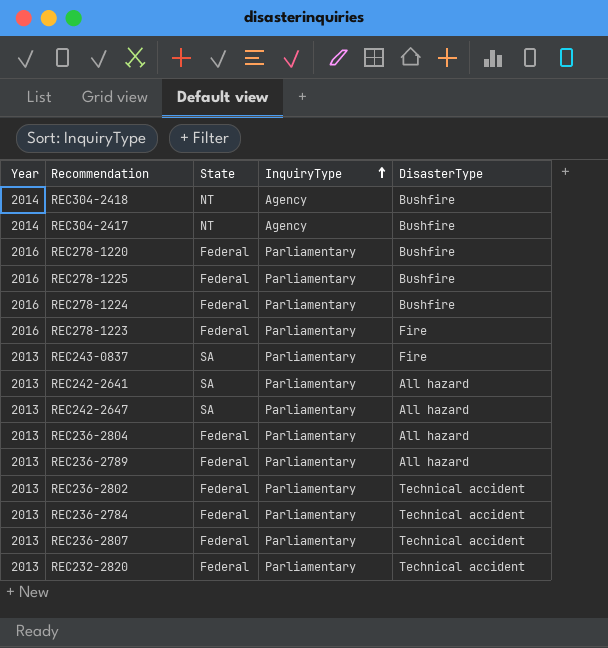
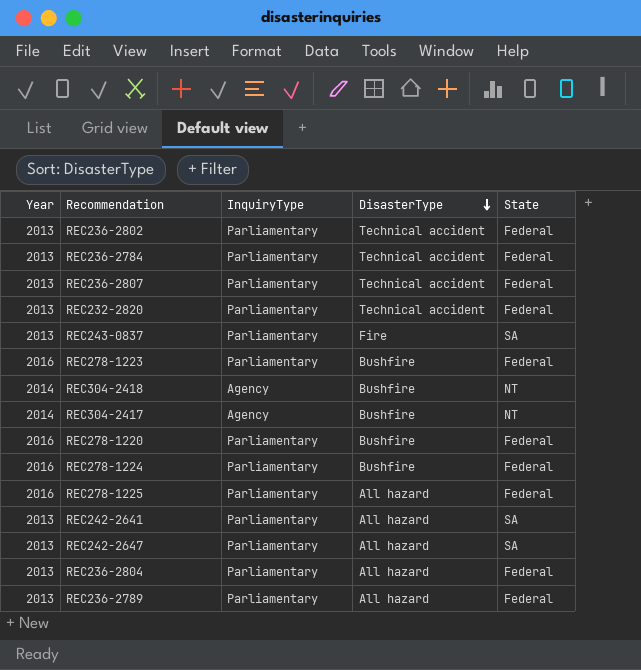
row order: InquiryType ascending -> DisasterType descending
column State | position: 3 -> 5
REC278-1223 | DisasterType: Fire -> Bushfire
REC278-1225 | DisasterType: Bushfire -> All hazard

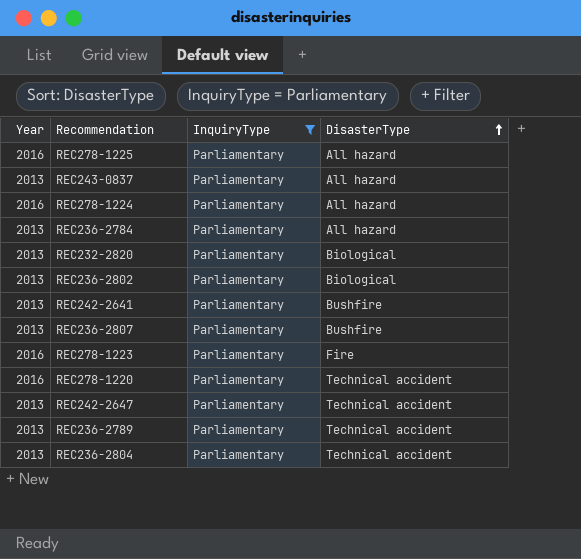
filter: none -> InquiryType = Parliamentary
row order: DisasterType descending -> DisasterType ascending
column State | position: 5 -> none
REC243-0837 | DisasterType: Fire -> All hazard
REC278-1224 | DisasterType: Bushfire -> All hazard
REC236-2784 | DisasterType: Technical accident -> All hazard
REC232-2820 | DisasterType: Technical accident -> Biological
REC236-2802 | DisasterType: Technical accident -> Biological
REC242-2641 | DisasterType: All hazard -> Bushfire
REC236-2807 | DisasterType: Technical accident -> Bushfire
REC278-1223 | DisasterType: Bushfire -> Fire
REC278-1220 | DisasterType: Bushfire -> Technical accident
REC242-2647 | DisasterType: All hazard -> Technical accident
REC236-2789 | DisasterType: All hazard -> Technical accident
REC236-2804 | DisasterType: All hazard -> Technical accident

